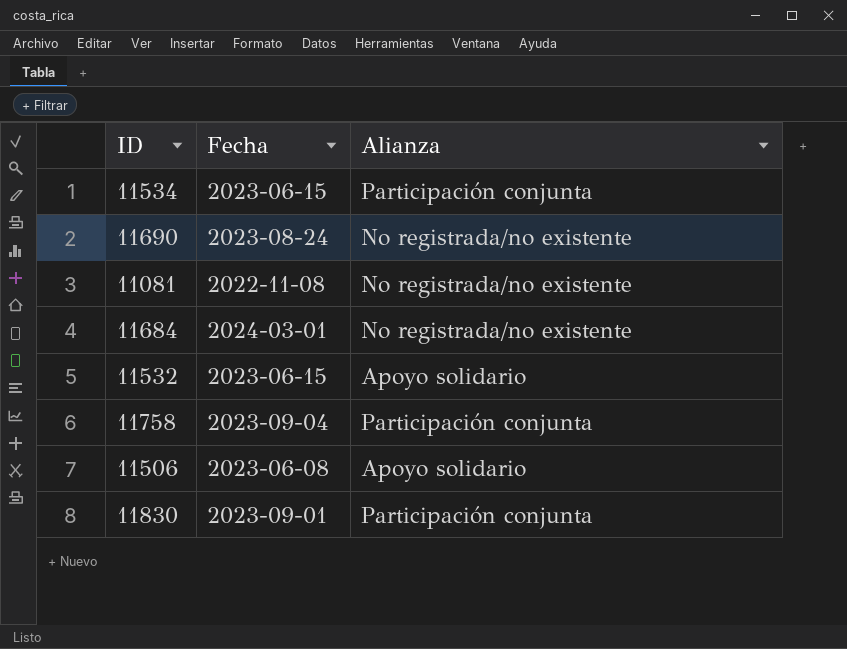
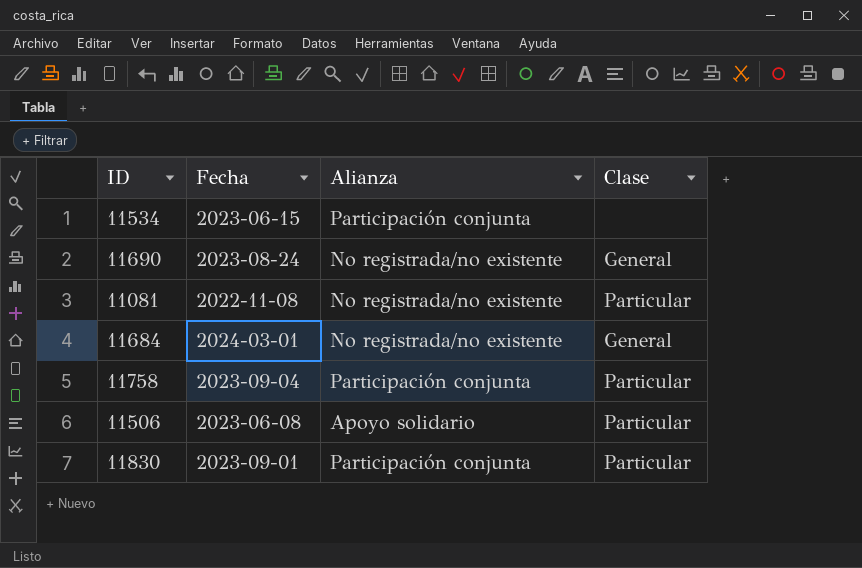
column Clase | position: none -> 4
row 11532: 2023-06-15 | Apoyo solidario -> none

